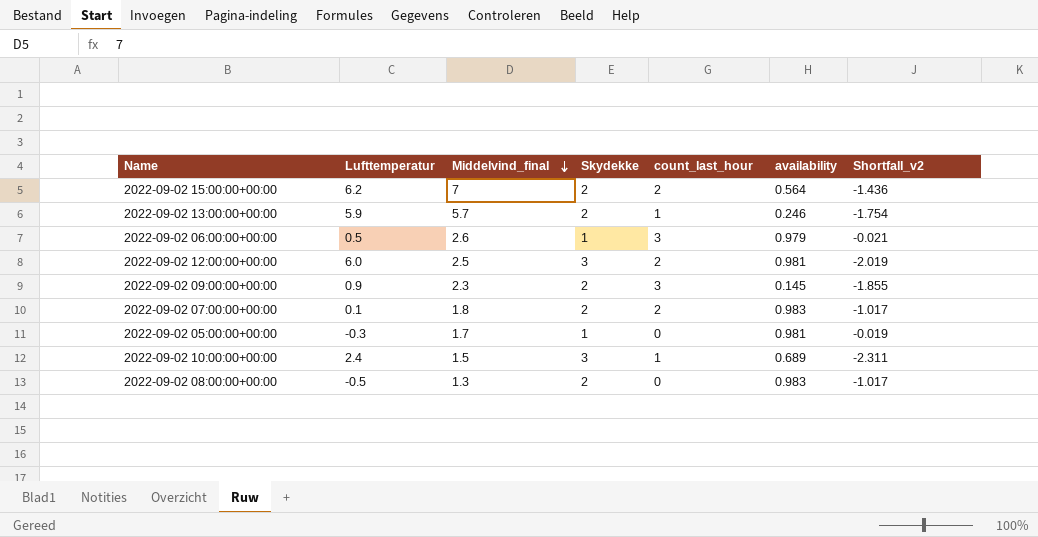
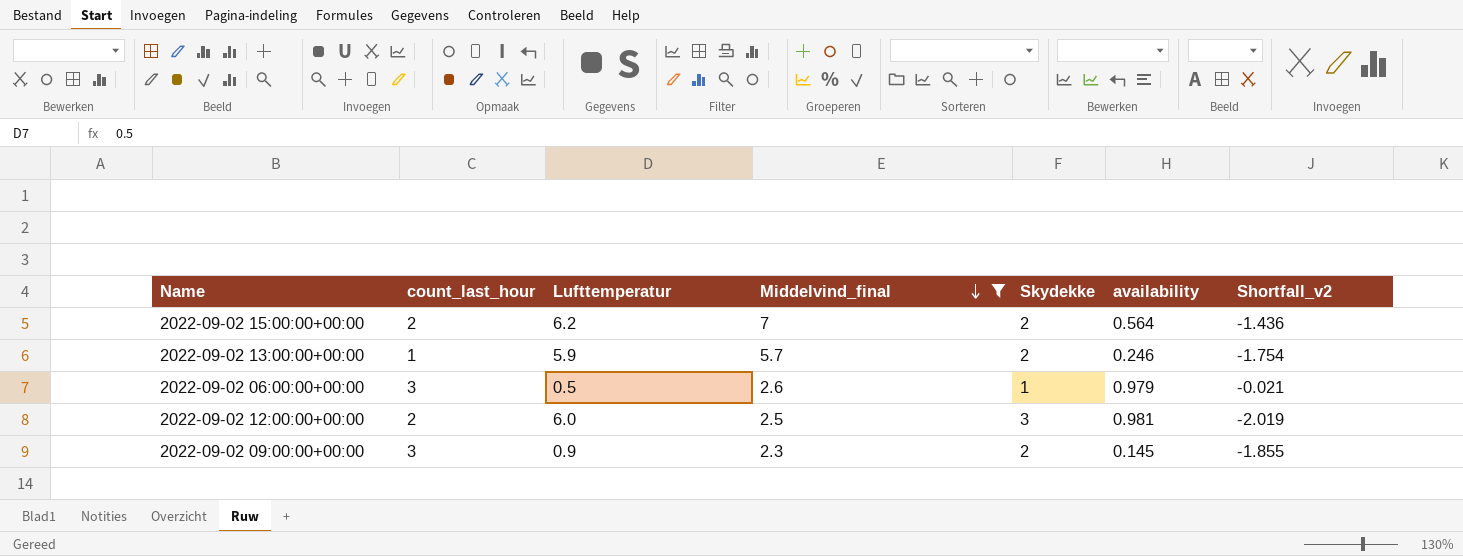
filter: none -> Middelvind_final >= 2.3
column count_last_hour | position: 5 -> 2

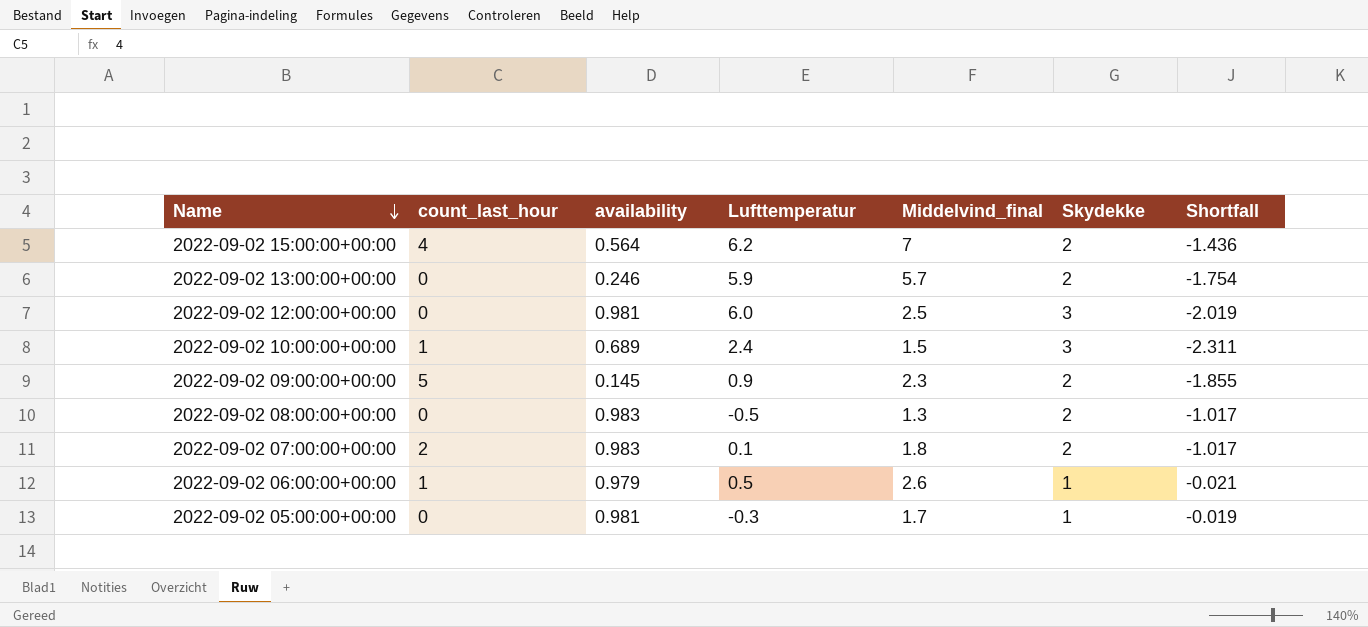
filter: Middelvind_final >= 2.3 -> none
row order: Middelvind_final descending -> Name descending
column availability | position: 6 -> 3
column name: Shortfall_v2 -> Shortfall
2022-09-02 15:00:00+00:00 | count_last_hour: 2 -> 4
2022-09-02 13:00:00+00:00 | count_last_hour: 1 -> 0
2022-09-02 12:00:00+00:00 | count_last_hour: 2 -> 0
2022-09-02 09:00:00+00:00 | count_last_hour: 3 -> 5
2022-09-02 06:00:00+00:00 | count_last_hour: 3 -> 1

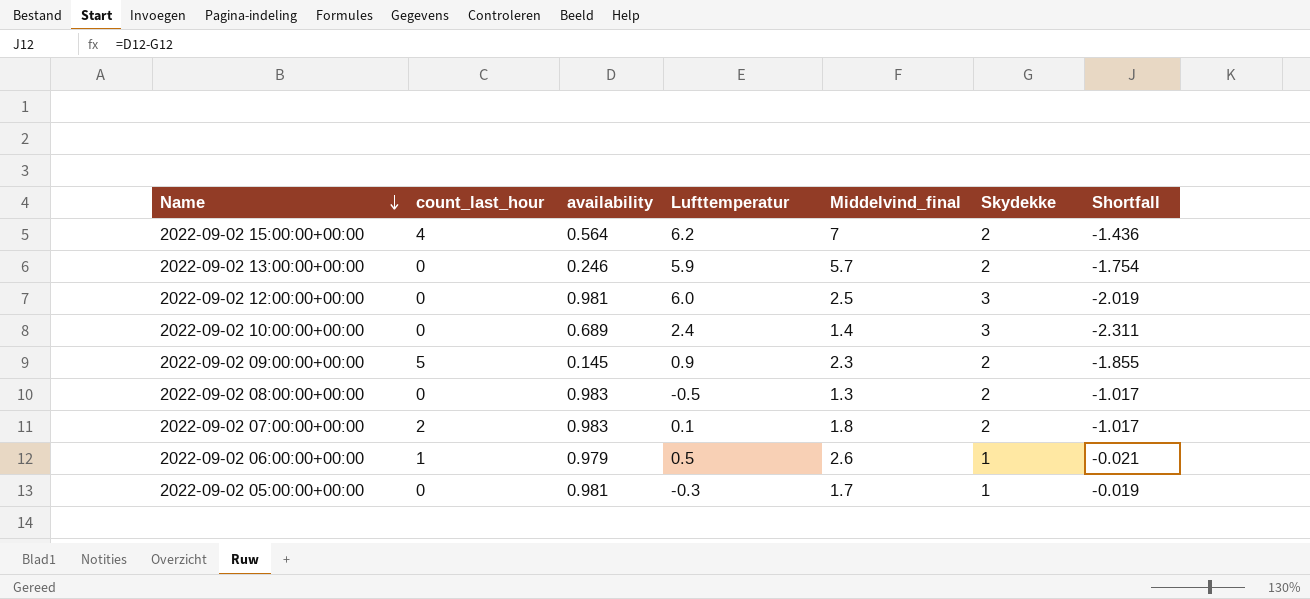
2022-09-02 10:00:00+00:00 | count_last_hour: 1 -> 0
2022-09-02 10:00:00+00:00 | Middelvind_final: 1.5 -> 1.4

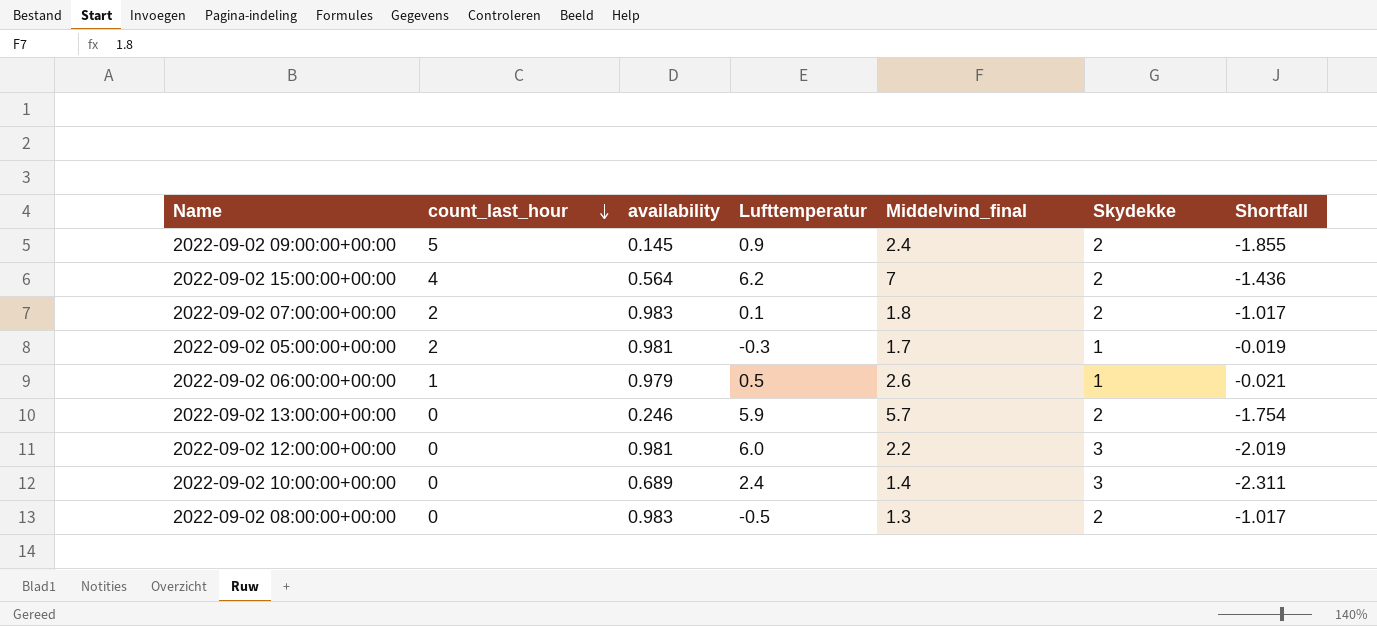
row order: Name descending -> count_last_hour descending
2022-09-02 09:00:00+00:00 | Middelvind_final: 2.3 -> 2.4
2022-09-02 05:00:00+00:00 | count_last_hour: 0 -> 2
2022-09-02 12:00:00+00:00 | Middelvind_final: 2.5 -> 2.2

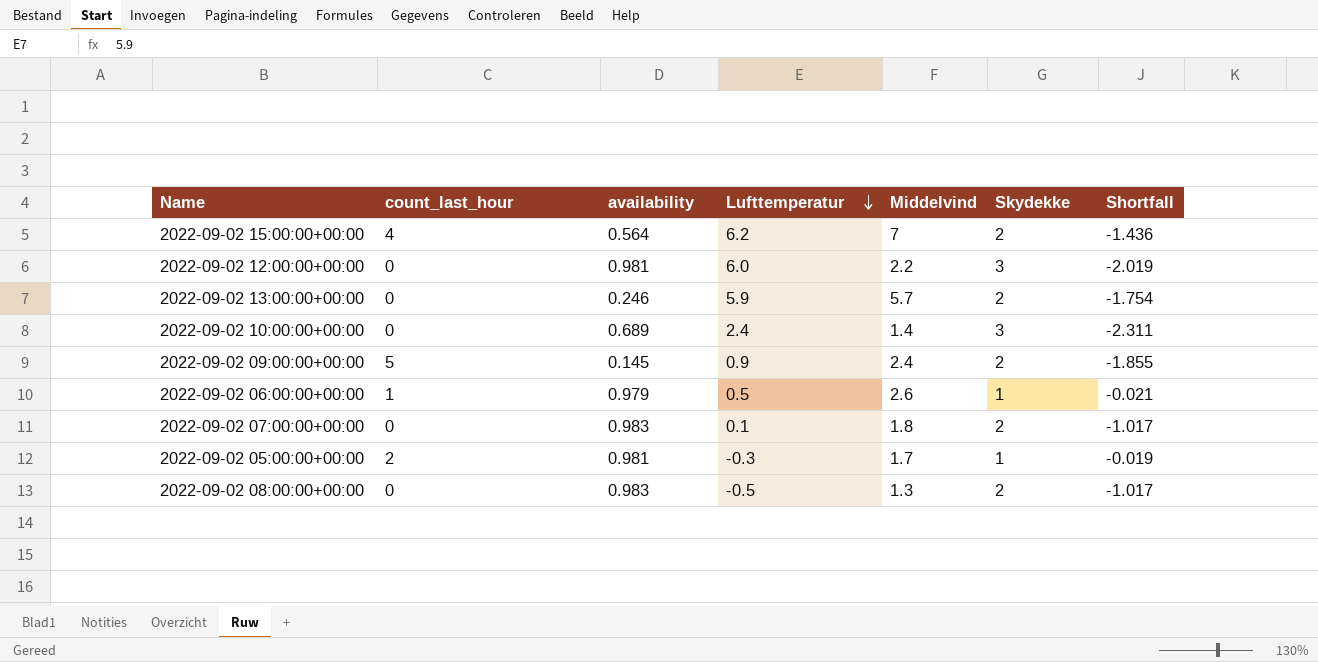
row order: count_last_hour descending -> Lufttemperatur descending
column name: Middelvind_final -> Middelvind
2022-09-02 07:00:00+00:00 | count_last_hour: 2 -> 0

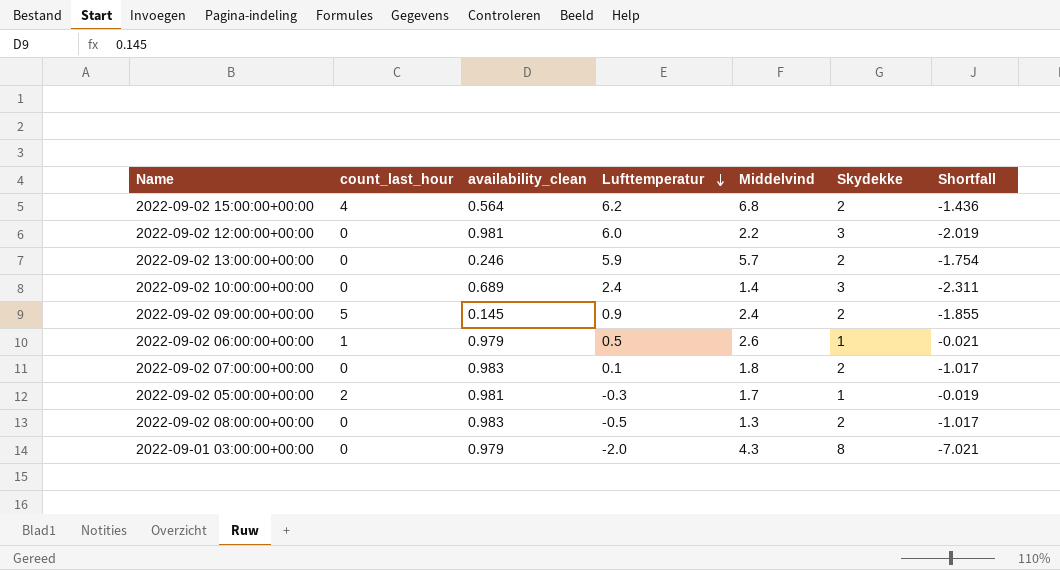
column name: availability -> availability_clean
2022-09-02 15:00:00+00:00 | Middelvind: 7 -> 6.8
row 2022-09-01 03:00:00+00:00: none -> 0 | 0.979 | -2.0 | 4.3 | 8 | -7.021

